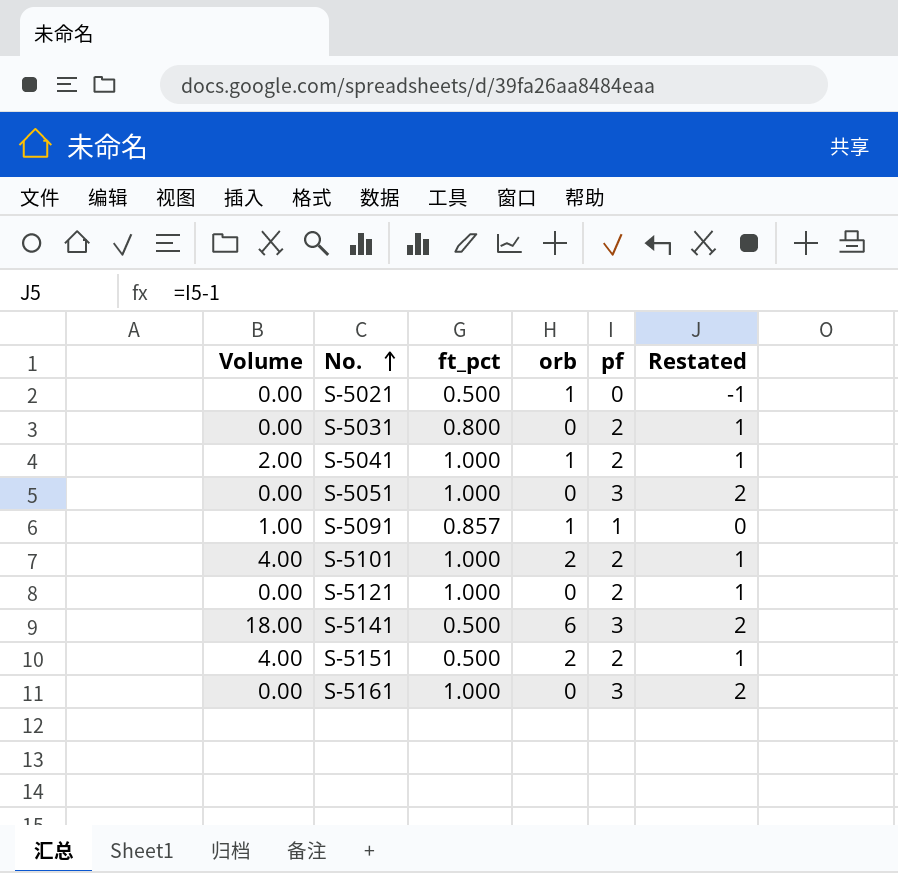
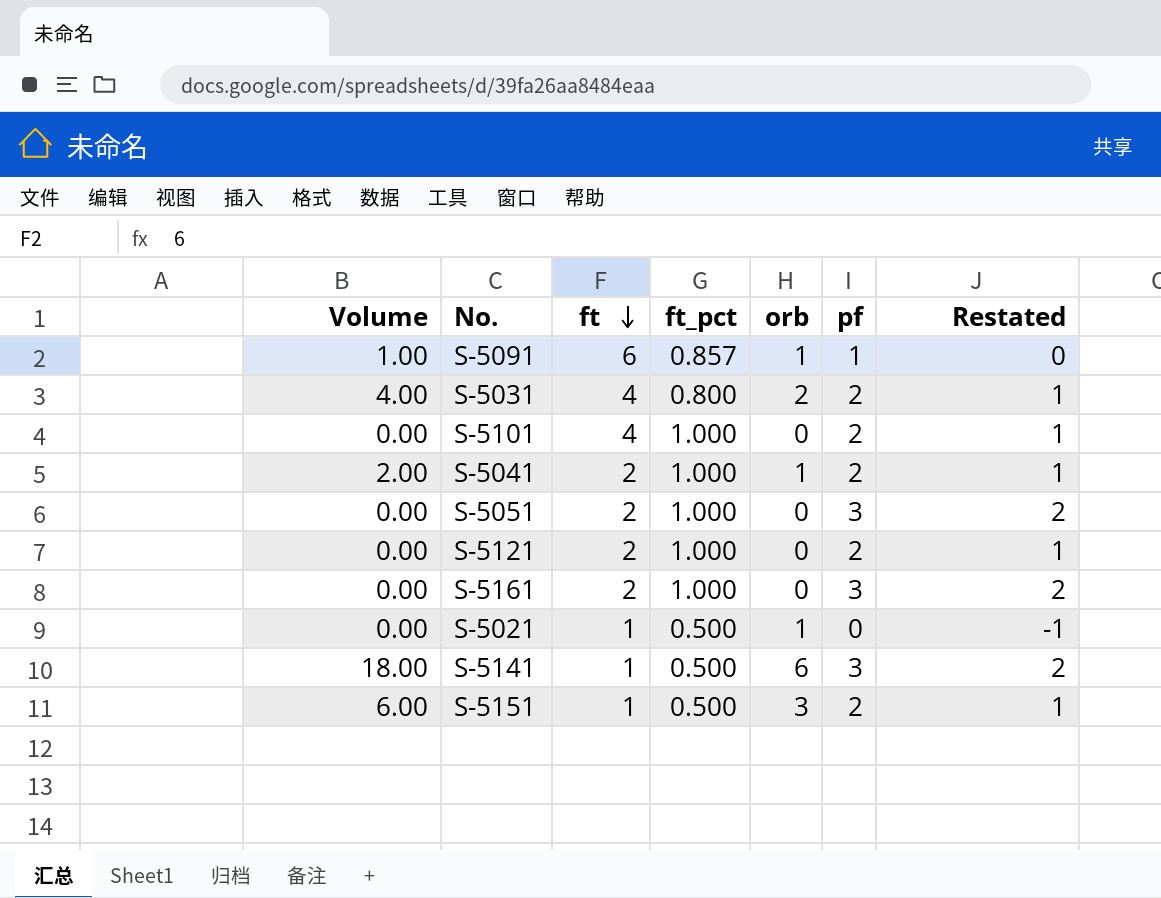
row order: No. ascending -> ft descending
column ft | position: none -> 3
S-5031 | Volume: 0.00 -> 4.00
S-5031 | orb: 0 -> 2
S-5101 | Volume: 4.00 -> 0.00
S-5101 | orb: 2 -> 0
S-5151 | Volume: 4.00 -> 6.00
S-5151 | orb: 2 -> 3

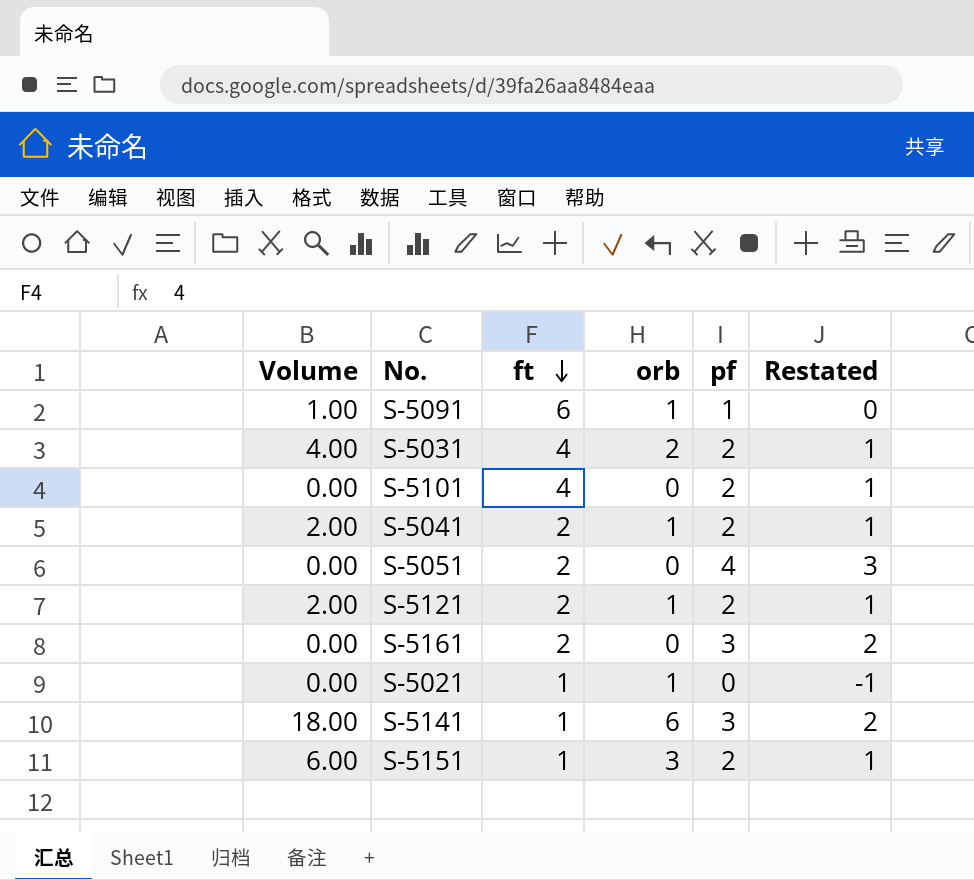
column ft_pct | position: 4 -> none
S-5051 | pf: 3 -> 4
S-5051 | Restated: 2 -> 3
S-5121 | Volume: 0.00 -> 2.00
S-5121 | orb: 0 -> 1

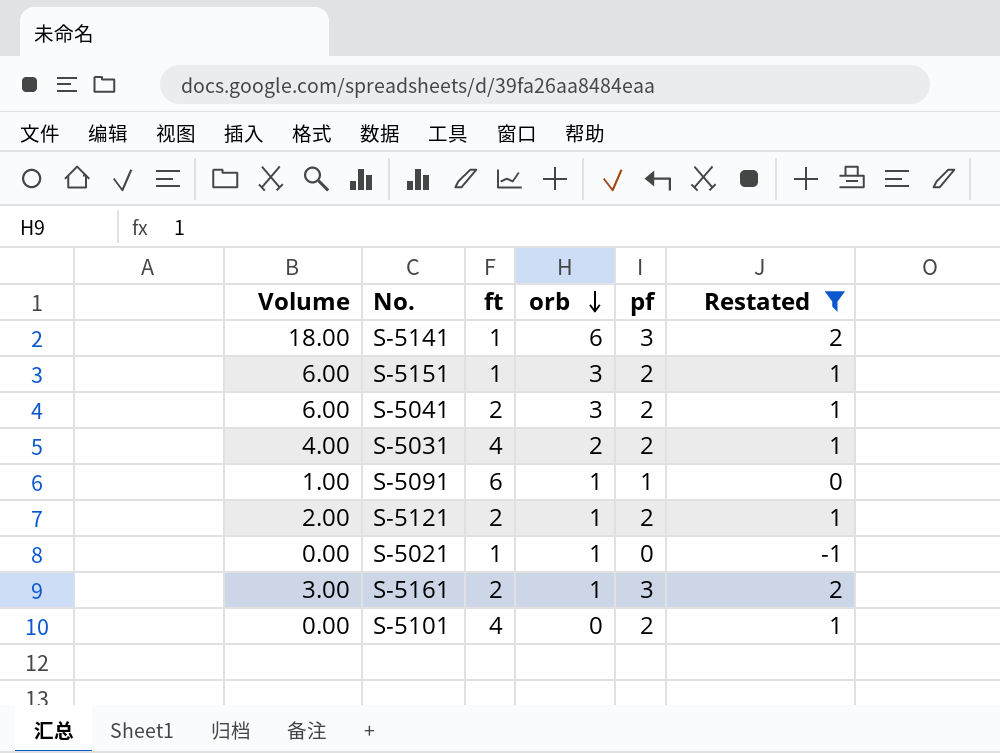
filter: none -> Restated != 3
row order: ft descending -> orb descending
S-5041 | Volume: 2.00 -> 6.00
S-5041 | orb: 1 -> 3
S-5161 | Volume: 0.00 -> 3.00
S-5161 | orb: 0 -> 1

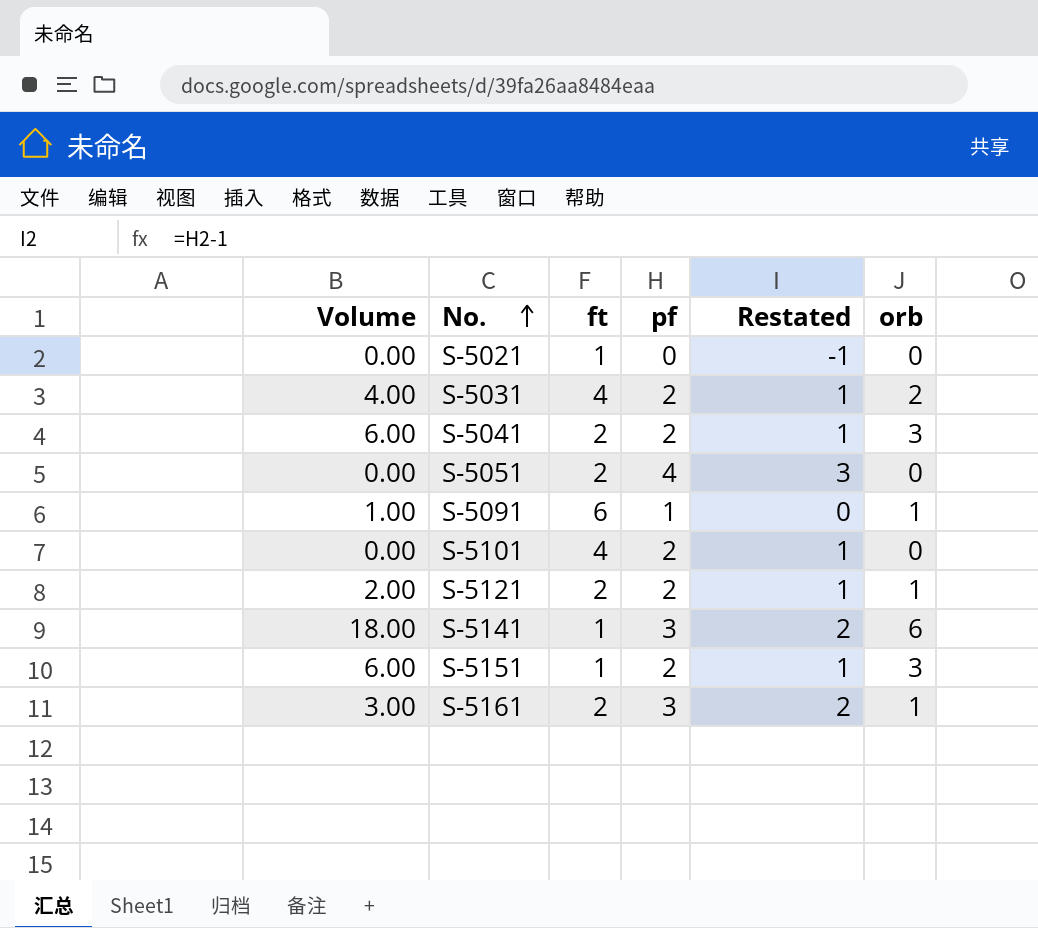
filter: Restated != 3 -> none
row order: orb descending -> No. ascending
column orb | position: 4 -> 6
S-5021 | orb: 1 -> 0

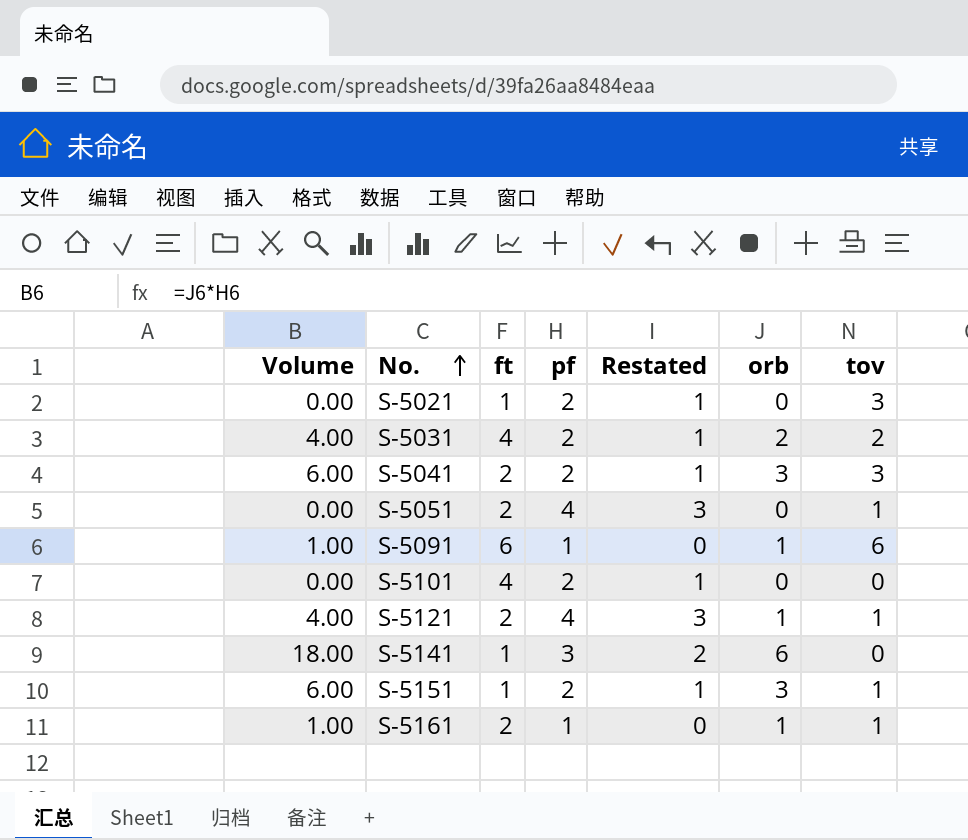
column tov | position: none -> 7
S-5021 | pf: 0 -> 2
S-5021 | Restated: -1 -> 1
S-5121 | Volume: 2.00 -> 4.00
S-5121 | pf: 2 -> 4
S-5121 | Restated: 1 -> 3
S-5161 | Volume: 3.00 -> 1.00
S-5161 | pf: 3 -> 1
S-5161 | Restated: 2 -> 0

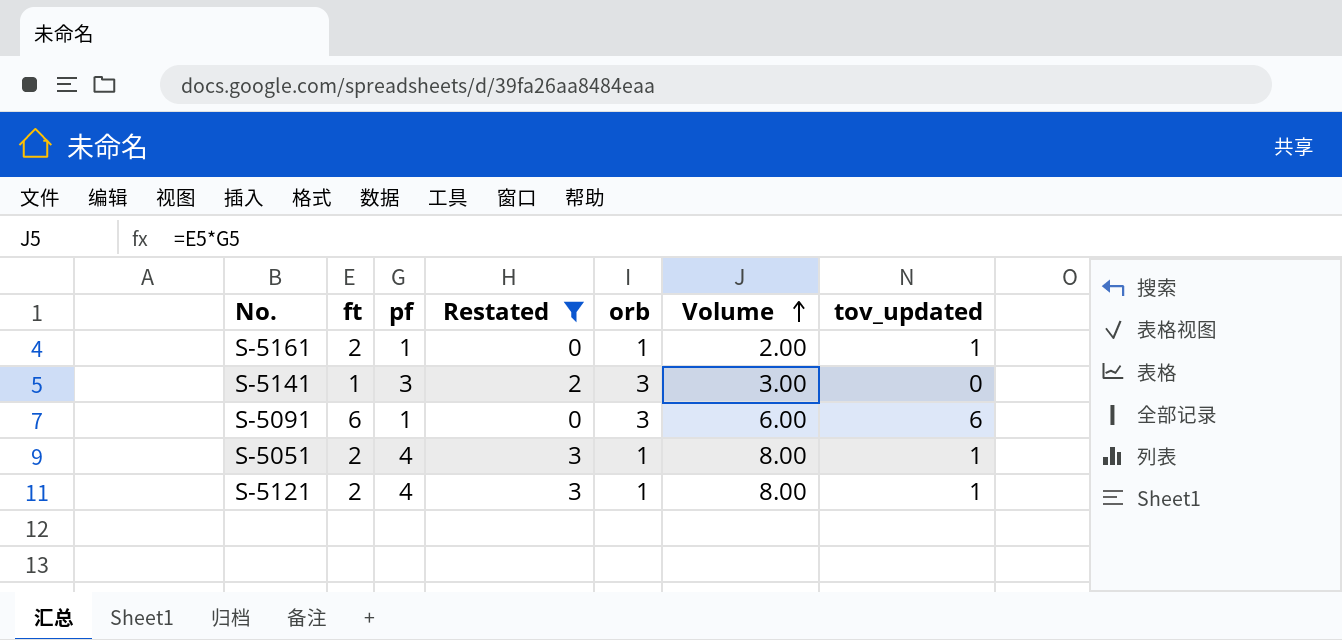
filter: none -> Restated != 1
row order: No. ascending -> Volume ascending
column Volume | formula: [pf] * [orb] -> [ft] * [pf]
column Volume | position: 1 -> 6
column name: tov -> tov_updated
S-5141 | orb: 6 -> 3
S-5091 | orb: 1 -> 3
S-5051 | orb: 0 -> 1

